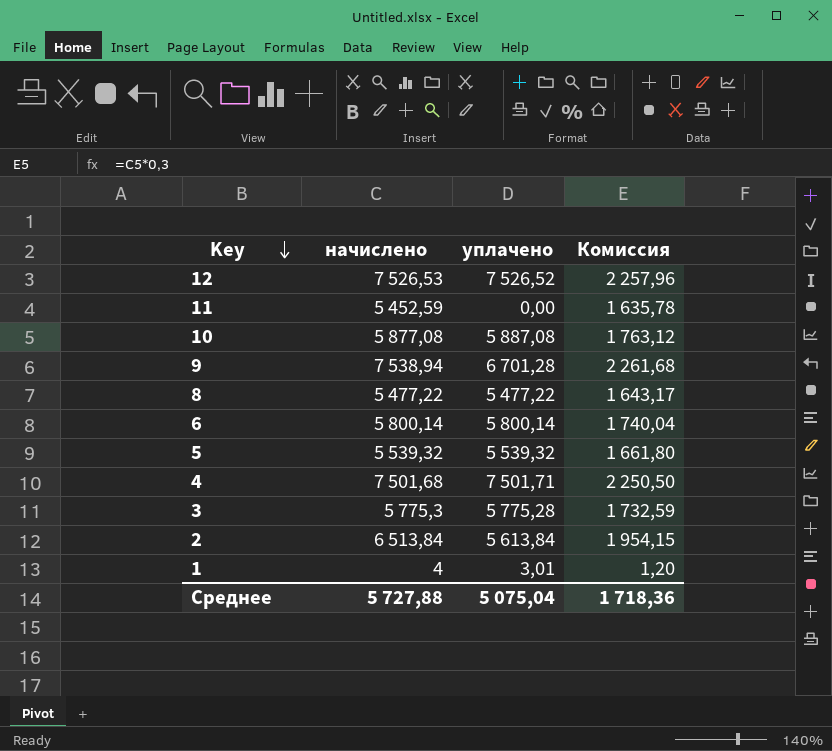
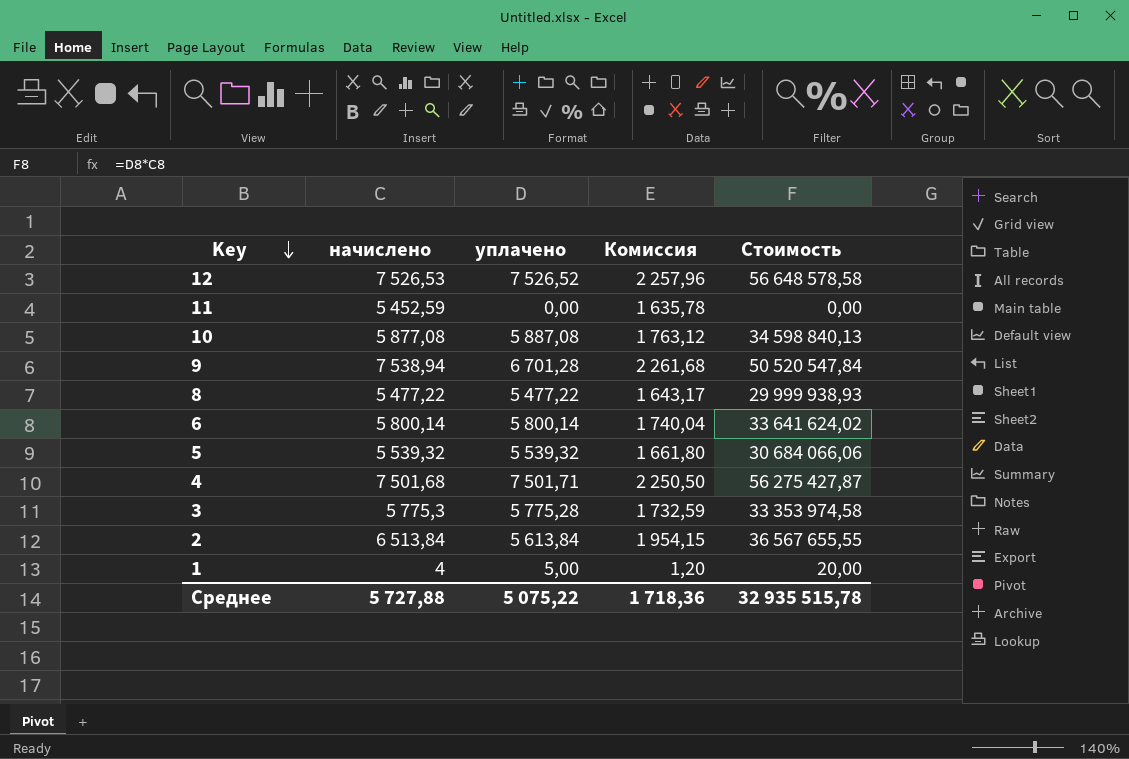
column Стоимость | formula: none -> [начислено] * [уплачено]
1 | уплачено: 3,01 -> 5,00
Среднее | уплачено: 5 075,04 -> 5 075,22

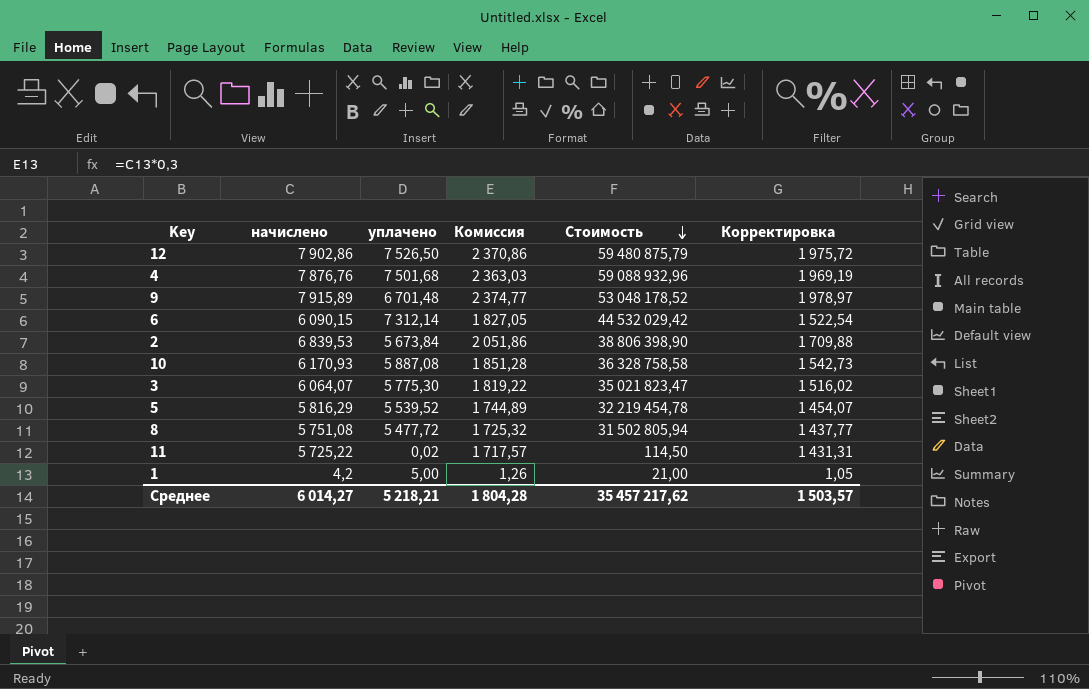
row order: Key descending -> Стоимость descending
column Корректировка | formula: none -> [начислено] * 0,25
12 | начислено: 7 526,53 -> 7 902,86
12 | уплачено: 7 526,52 -> 7 526,50
12 | Комиссия: 2 257,96 -> 2 370,86
12 | Стоимость: 56 648 578,58 -> 59 480 875,79
4 | начислено: 7 501,68 -> 7 876,76
4 | уплачено: 7 501,71 -> 7 501,68
4 | Комиссия: 2 250,50 -> 2 363,03
4 | Стоимость: 56 275 427,87 -> 59 088 932,96
9 | начислено: 7 538,94 -> 7 915,89
9 | уплачено: 6 701,28 -> 6 701,48
9 | Комиссия: 2 261,68 -> 2 374,77
9 | Стоимость: 50 520 547,84 -> 53 048 178,52
6 | начислено: 5 800,14 -> 6 090,15
6 | уплачено: 5 800,14 -> 7 312,14
6 | Комиссия: 1 740,04 -> 1 827,05
6 | Стоимость: 33 641 624,02 -> 44 532 029,42
2 | начислено: 6 513,84 -> 6 839,53
2 | уплачено: 5 613,84 -> 5 673,84
2 | Комиссия: 1 954,15 -> 2 051,86
2 | Стоимость: 36 567 655,55 -> 38 806 398,90
10 | начислено: 5 877,08 -> 6 170,93
10 | Комиссия: 1 763,12 -> 1 851,28
10 | Стоимость: 34 598 840,13 -> 36 328 758,58
3 | начислено: 5 775,3 -> 6 064,07
3 | уплачено: 5 775,28 -> 5 775,30
3 | Комиссия: 1 732,59 -> 1 819,22
3 | Стоимость: 33 353 974,58 -> 35 021 823,47
5 | начислено: 5 539,32 -> 5 816,29
5 | уплачено: 5 539,32 -> 5 539,52
5 | Комиссия: 1 661,80 -> 1 744,89
5 | Стоимость: 30 684 066,06 -> 32 219 454,78
8 | начислено: 5 477,22 -> 5 751,08
8 | уплачено: 5 477,22 -> 5 477,72
8 | Комиссия: 1 643,17 -> 1 725,32
8 | Стоимость: 29 999 938,93 -> 31 502 805,94
11 | начислено: 5 452,59 -> 5 725,22
11 | уплачено: 0,00 -> 0,02
11 | Комиссия: 1 635,78 -> 1 717,57
11 | Стоимость: 0,00 -> 114,50
1 | начислено: 4 -> 4,2
1 | Комиссия: 1,20 -> 1,26
1 | Стоимость: 20,00 -> 21,00
Среднее | начислено: 5 727,88 -> 6 014,27
Среднее | уплачено: 5 075,22 -> 5 218,21
Среднее | Комиссия: 1 718,36 -> 1 804,28
Среднее | Стоимость: 32 935 515,78 -> 35 457 217,62

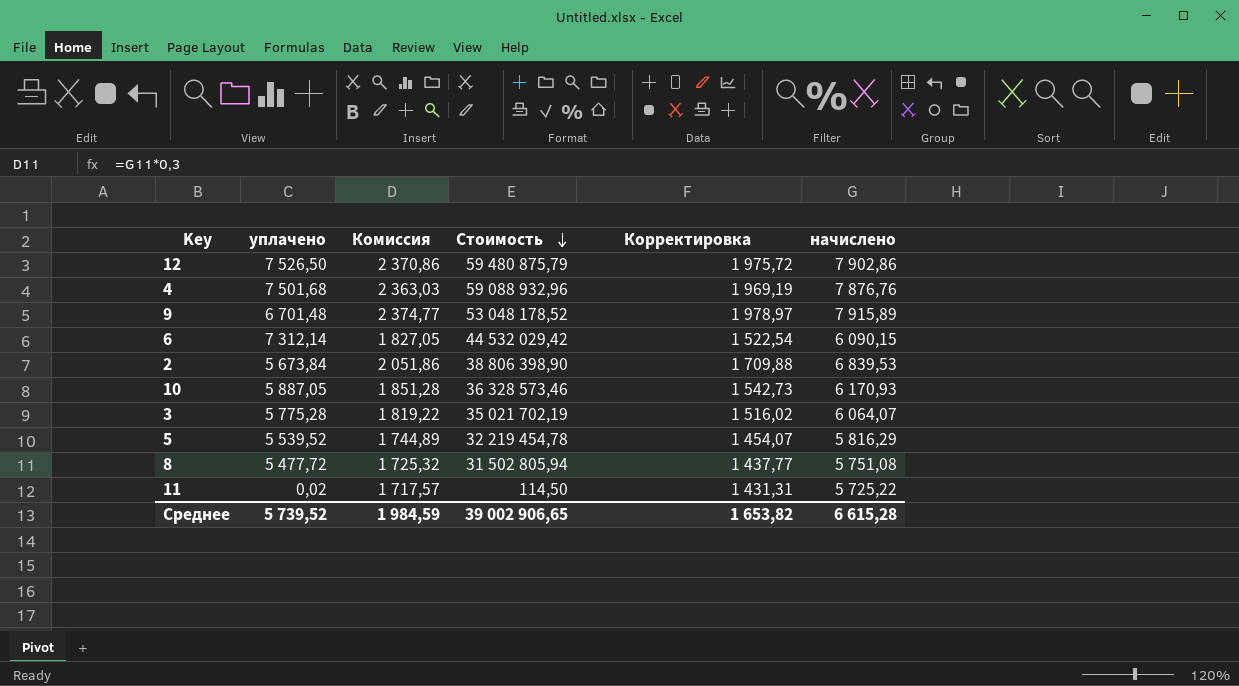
column начислено | position: 2 -> 6
row 1: 4,2 | 5,00 | 1,26 | 21,00 | 1,05 -> none
10 | уплачено: 5 887,08 -> 5 887,05
10 | Стоимость: 36 328 758,58 -> 36 328 573,46
3 | уплачено: 5 775,30 -> 5 775,28
3 | Стоимость: 35 021 823,47 -> 35 021 702,19
Среднее | уплачено: 5 218,21 -> 5 739,52
Среднее | Комиссия: 1 804,28 -> 1 984,59
Среднее | Стоимость: 35 457 217,62 -> 39 002 906,65
Среднее | Корректировка: 1 503,57 -> 1 653,82
Среднее | начислено: 6 014,27 -> 6 615,28

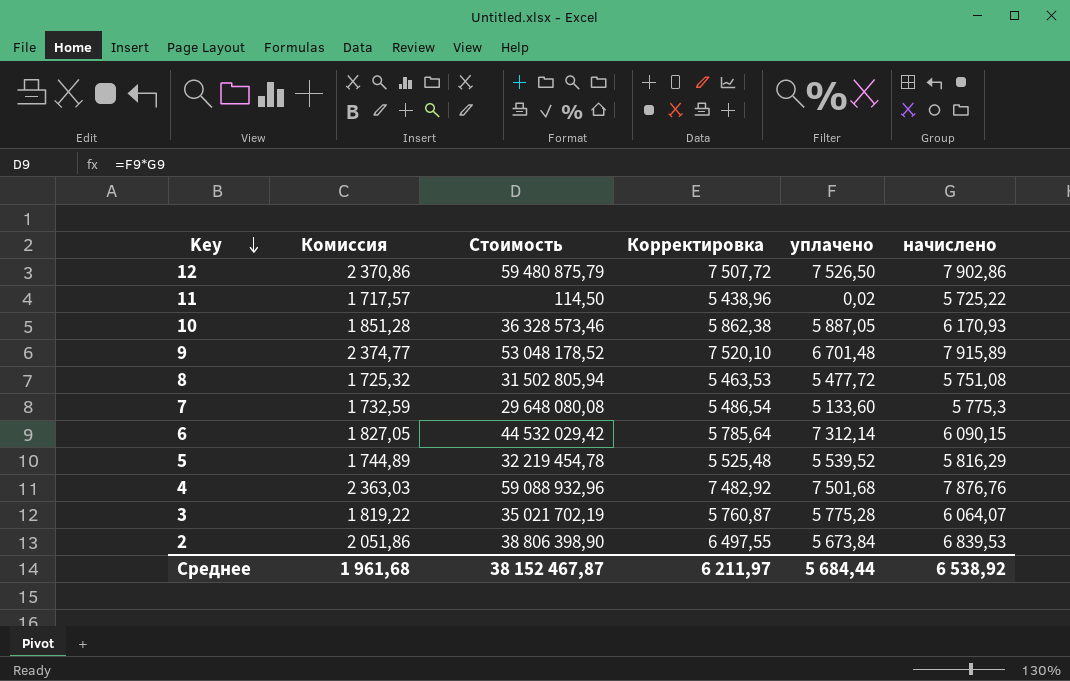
row order: Стоимость descending -> Key descending
column Корректировка | formula: [начислено] * 0,25 -> [начислено] * 0,95
column уплачено | position: 2 -> 5
row 7: none -> 1 732,59 | 29 648 080,08 | 5 486,54 | 5 133,60 | 5 775,3
Среднее | Комиссия: 1 984,59 -> 1 961,68
Среднее | Стоимость: 39 002 906,65 -> 38 152 467,87
Среднее | Корректировка: 1 653,82 -> 6 211,97
Среднее | уплачено: 5 739,52 -> 5 684,44
Среднее | начислено: 6 615,28 -> 6 538,92

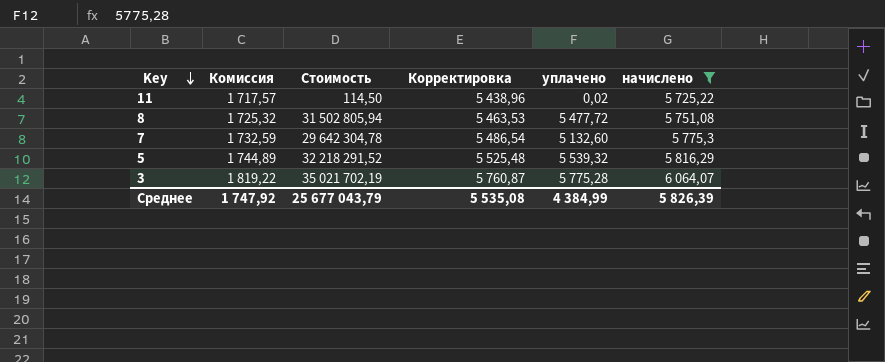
filter: none -> начислено <= 6 064,07
7 | Стоимость: 29 648 080,08 -> 29 642 304,78
7 | уплачено: 5 133,60 -> 5 132,60
5 | Стоимость: 32 219 454,78 -> 32 218 291,52
5 | уплачено: 5 539,52 -> 5 539,32
Среднее | Комиссия: 1 961,68 -> 1 747,92
Среднее | Стоимость: 38 152 467,87 -> 25 677 043,79
Среднее | Корректировка: 6 211,97 -> 5 535,08
Среднее | уплачено: 5 684,44 -> 4 384,99
Среднее | начислено: 6 538,92 -> 5 826,39

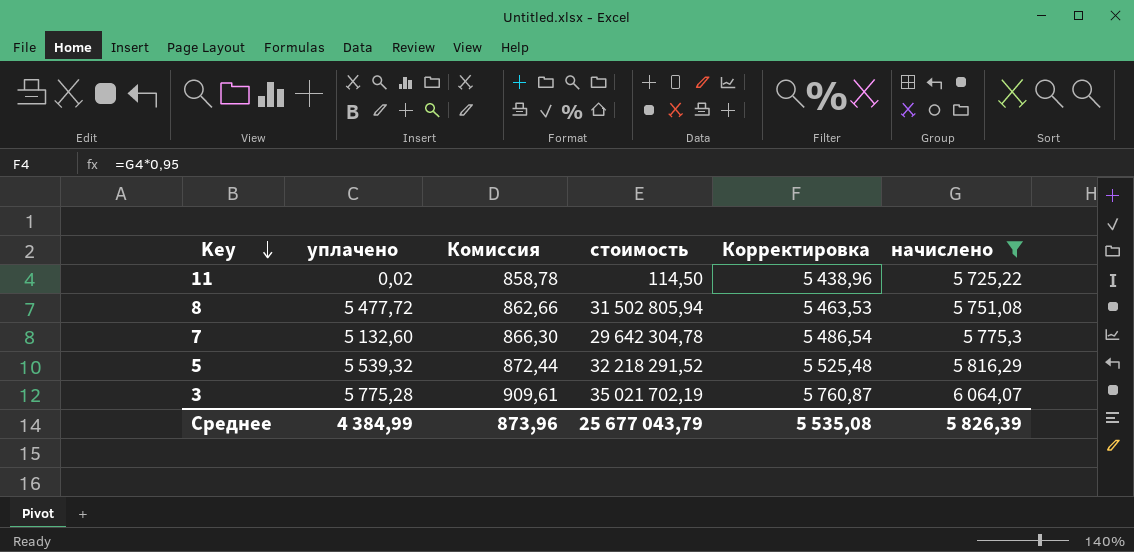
column уплачено | position: 5 -> 2
column Комиссия | formula: [начислено] * 0,3 -> [начислено] * 0,15
column name: Стоимость -> стоимость
Среднее | Комиссия: 1 747,92 -> 873,96

